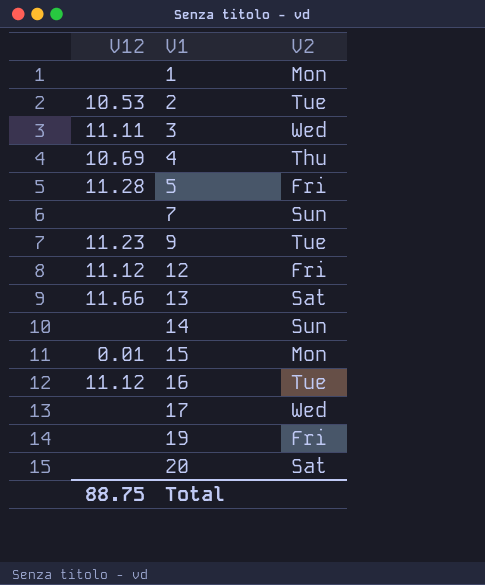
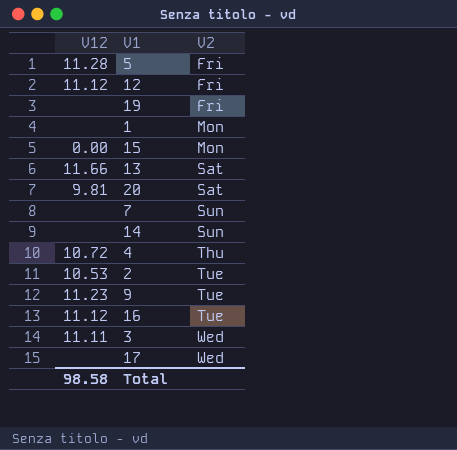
row order: V1 ascending -> V2 ascending
15 | V12: 0.01 -> 0.00
20 | V12: none -> 9.81
4 | V12: 10.69 -> 10.72
Total | V12: 88.75 -> 98.58

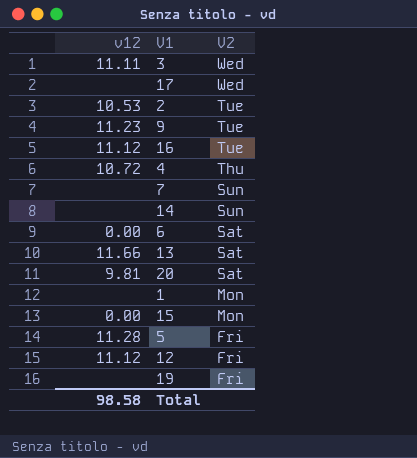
row order: V2 ascending -> V2 descending
column name: V12 -> v12
row 6: none -> 0.00 | Sat

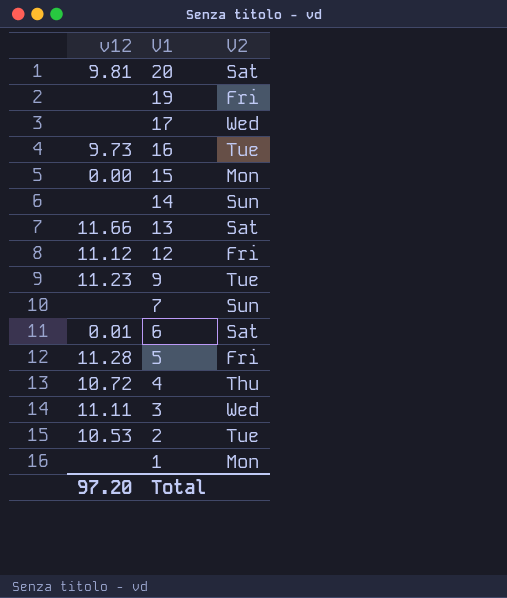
row order: V2 descending -> V1 descending
16 | v12: 11.12 -> 9.73
6 | v12: 0.00 -> 0.01
Total | v12: 98.58 -> 97.20

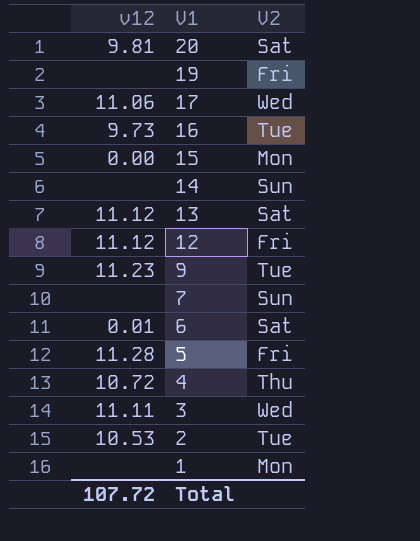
17 | v12: none -> 11.06
13 | v12: 11.66 -> 11.12
Total | v12: 97.20 -> 107.72

